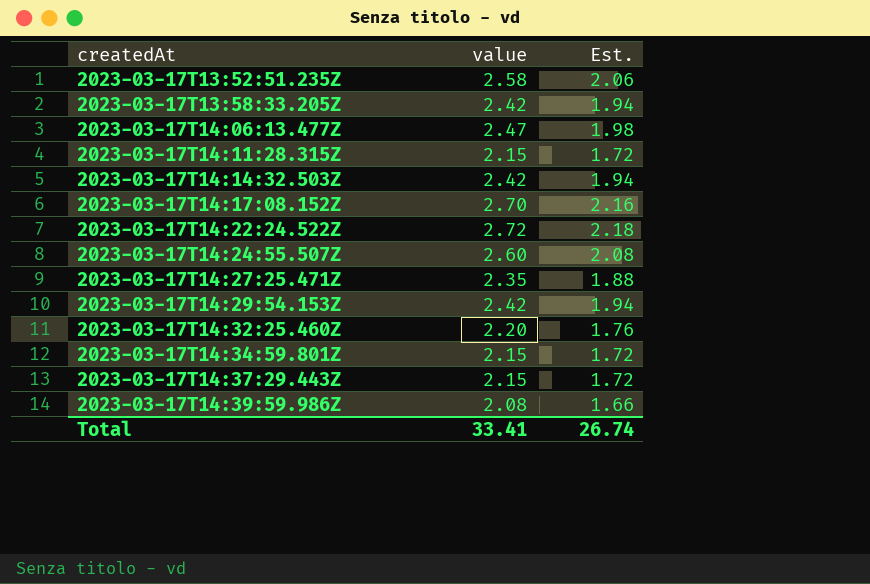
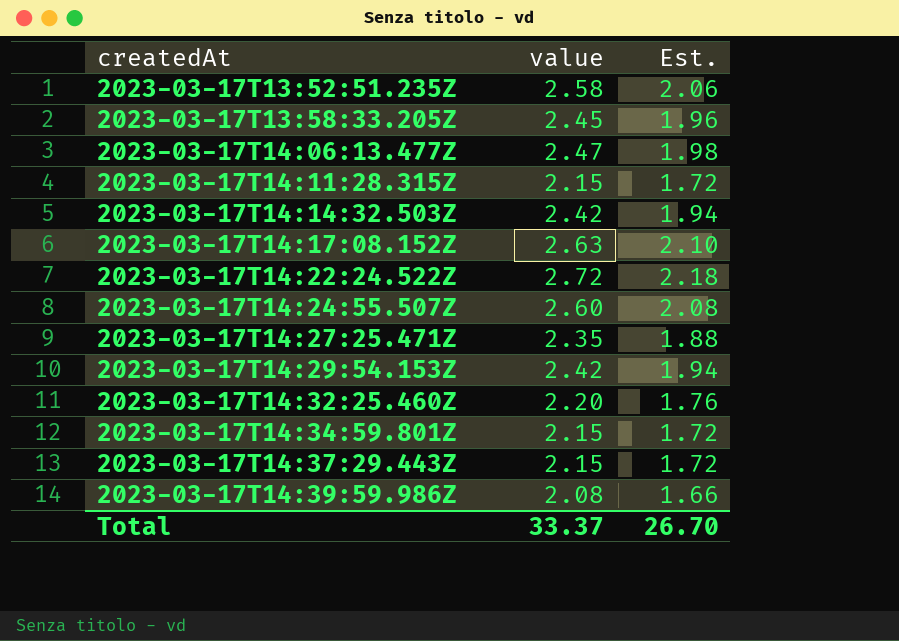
2023-03-17T13:58:33.205Z | value: 2.42 -> 2.45
2023-03-17T13:58:33.205Z | Est.: 1.94 -> 1.96
2023-03-17T14:17:08.152Z | value: 2.70 -> 2.63
2023-03-17T14:17:08.152Z | Est.: 2.16 -> 2.10
Total | value: 33.41 -> 33.37
Total | Est.: 26.74 -> 26.70

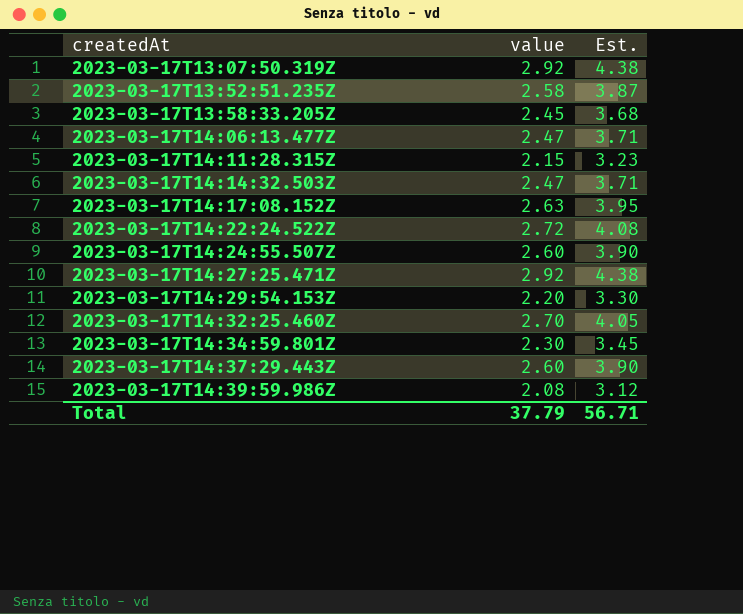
column Est. | formula: [value] * 0.8 -> [value] * 1.5
row 2023-03-17T13:07:50.319Z: none -> 2.92 | 4.38
2023-03-17T14:14:32.503Z | value: 2.42 -> 2.47
2023-03-17T14:27:25.471Z | value: 2.35 -> 2.92
2023-03-17T14:29:54.153Z | value: 2.42 -> 2.20
2023-03-17T14:32:25.460Z | value: 2.20 -> 2.70
2023-03-17T14:34:59.801Z | value: 2.15 -> 2.30
2023-03-17T14:37:29.443Z | value: 2.15 -> 2.60
Total | value: 33.37 -> 37.79
Total | Est.: 26.70 -> 56.71

